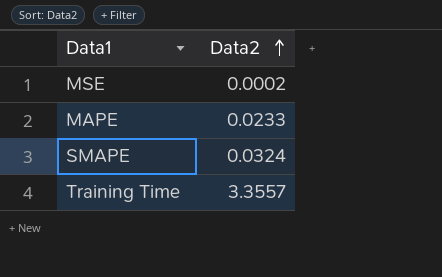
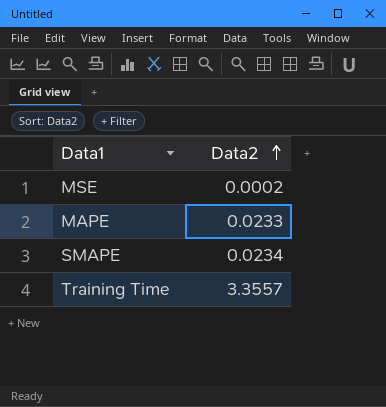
SMAPE | Data2: 0.0324 -> 0.0234

